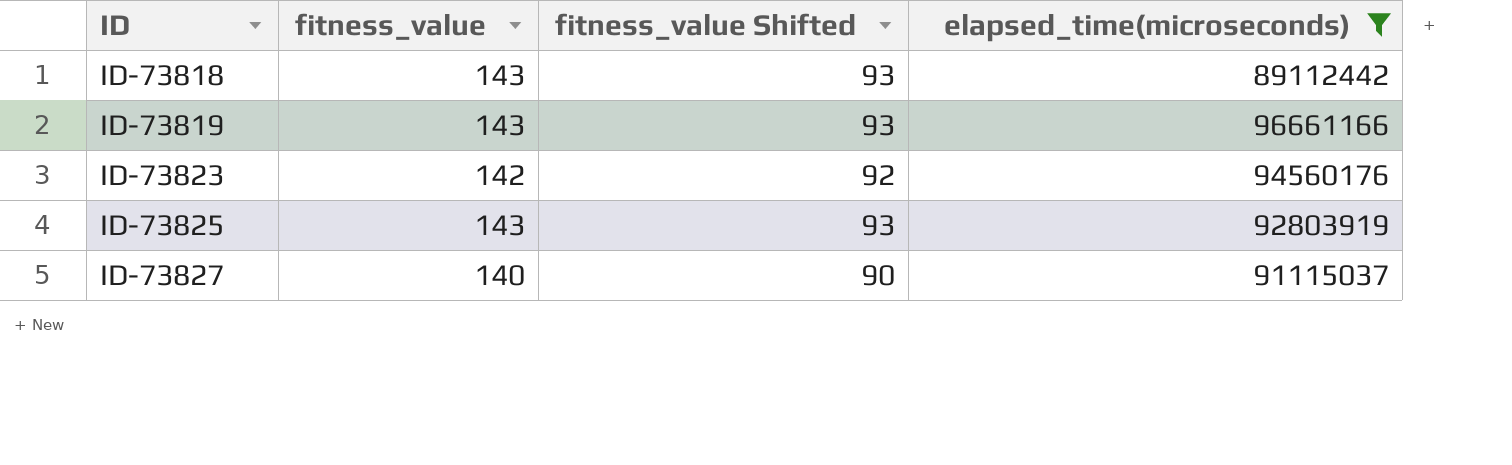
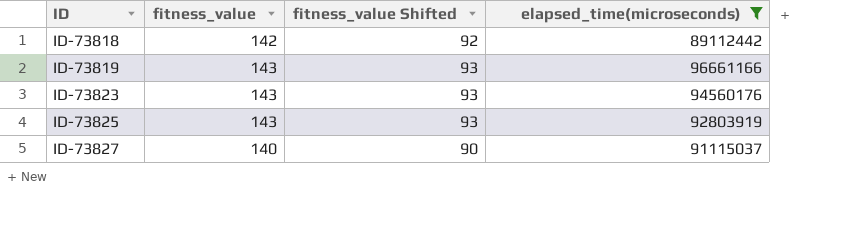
ID-73818 | fitness_value: 143 -> 142
ID-73818 | fitness_value Shifted: 93 -> 92
ID-73823 | fitness_value: 142 -> 143
ID-73823 | fitness_value Shifted: 92 -> 93

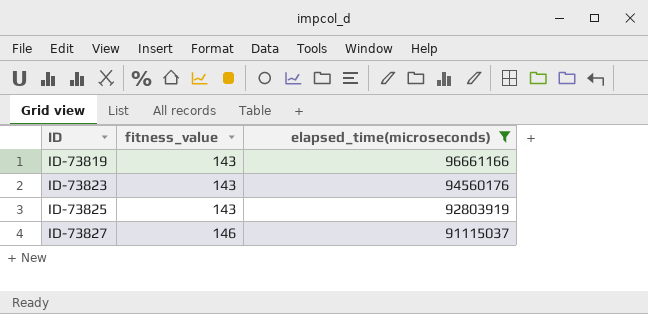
column fitness_value Shifted | formula: [fitness_value] - 50 -> none
row ID-73818: 142 | 92 | 89112442 -> none
ID-73827 | fitness_value: 140 -> 146

